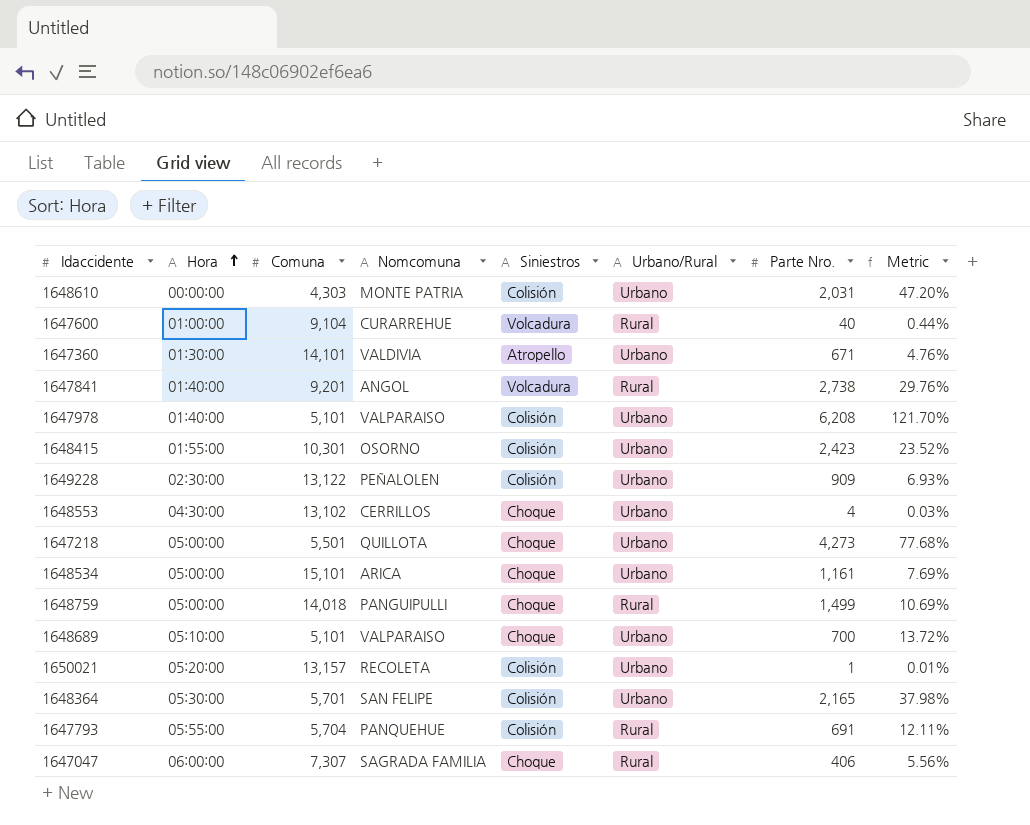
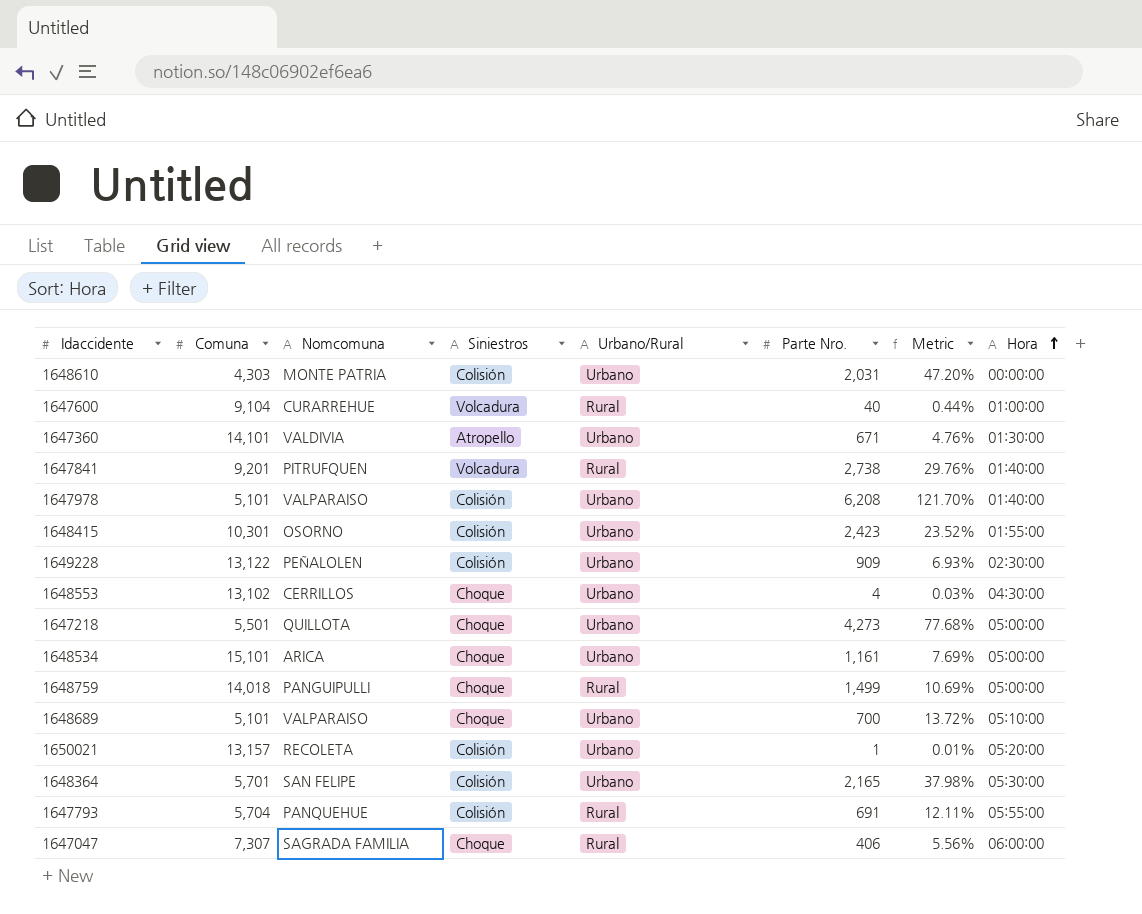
column Hora | position: 2 -> 8
1647841 | Nomcomuna: ANGOL -> PITRUFQUEN

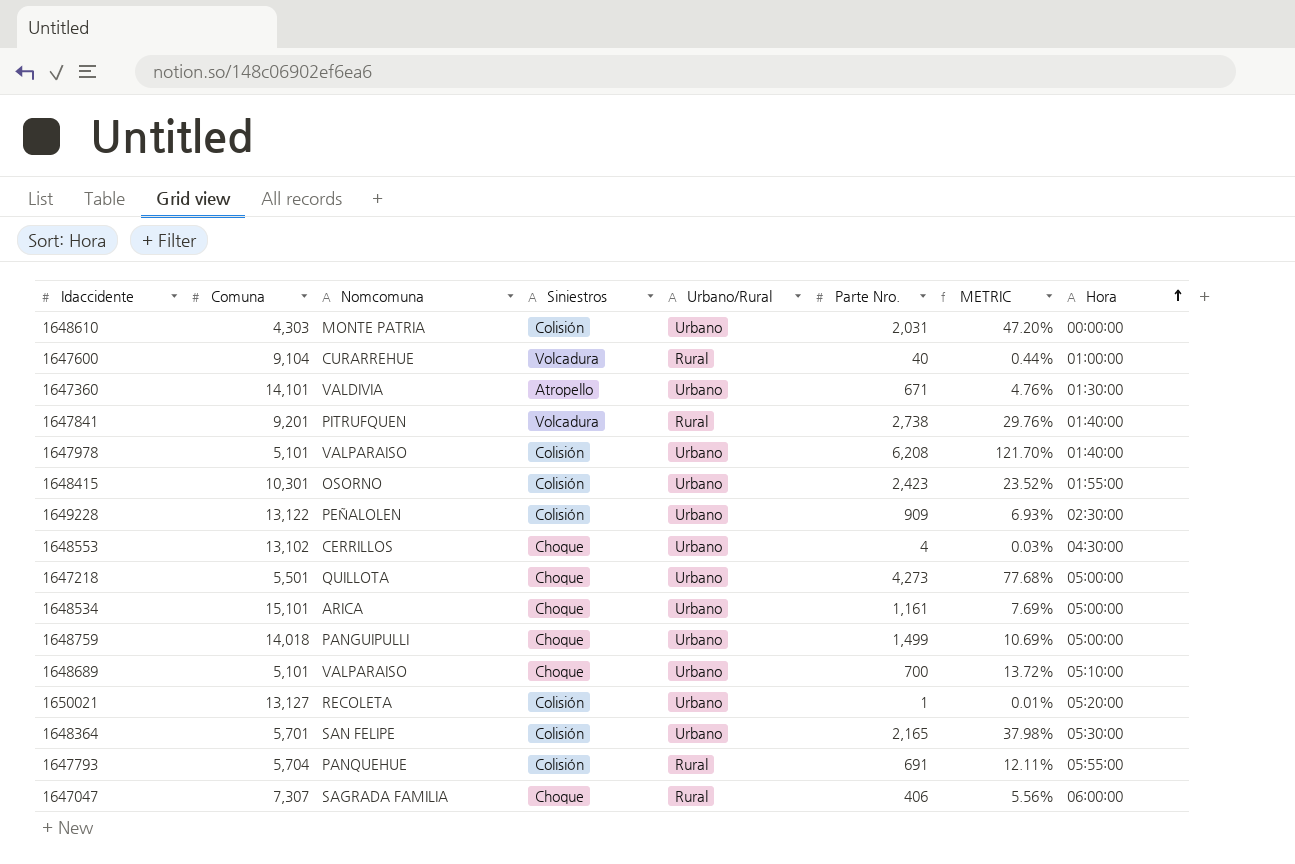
column name: Metric -> METRIC
1648759 | Urbano/Rural: Rural -> Urbano
1650021 | Comuna: 13,157 -> 13,127

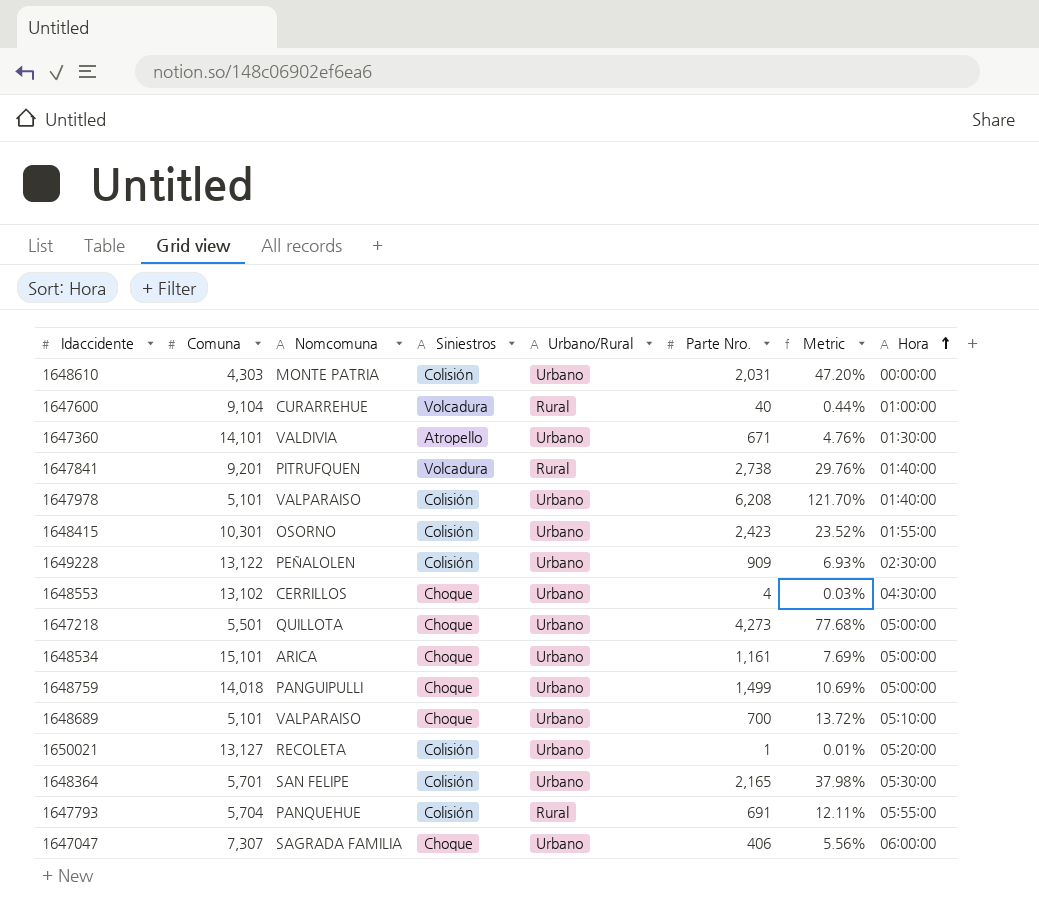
column name: METRIC -> Metric
1647047 | Urbano/Rural: Rural -> Urbano

